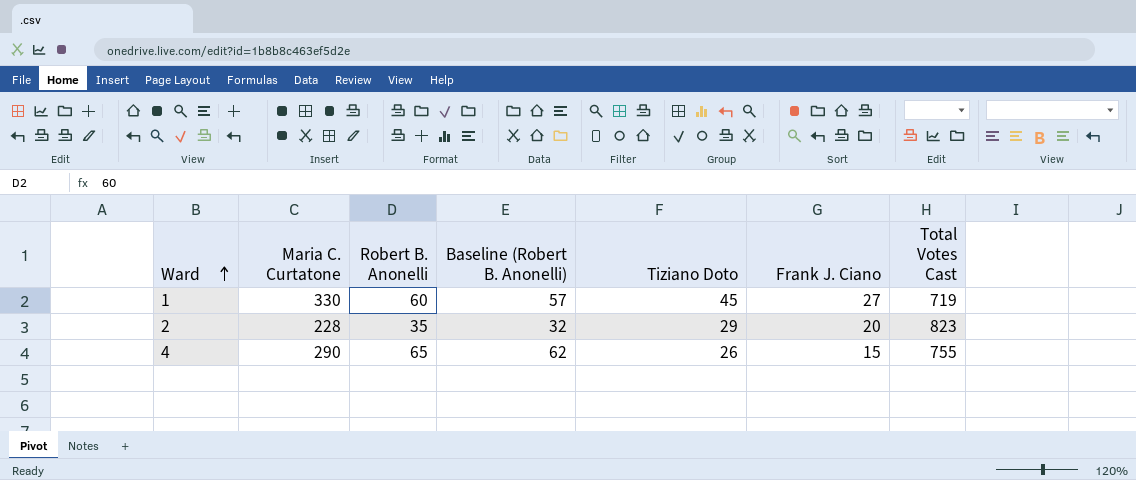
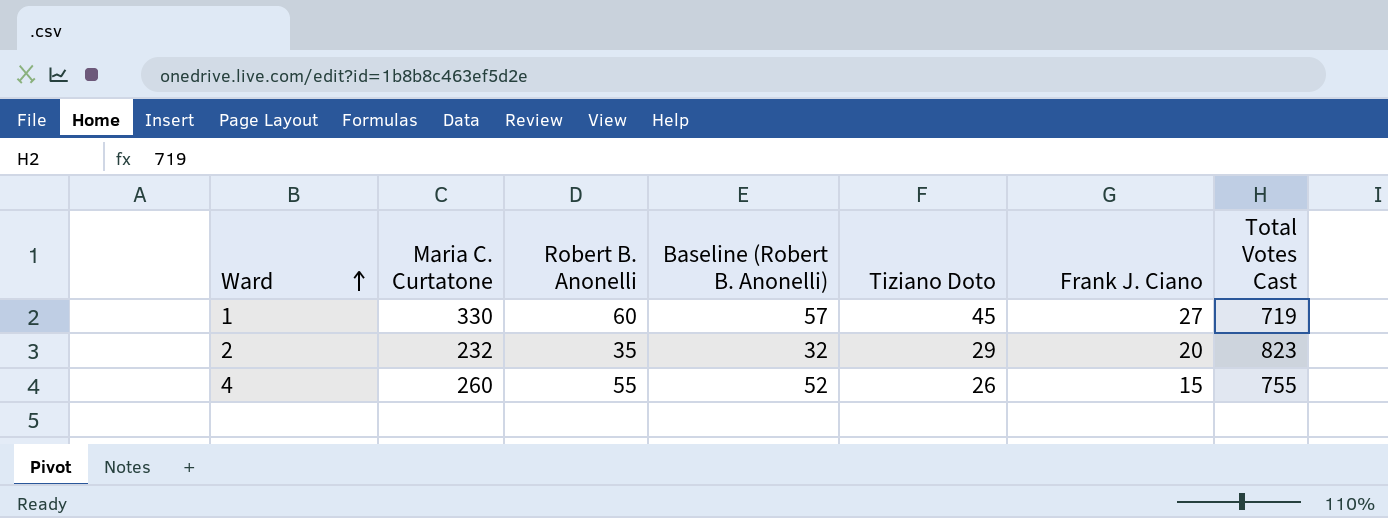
2 | Maria C. Curtatone: 228 -> 232
4 | Maria C. Curtatone: 290 -> 260
4 | Robert B. Anonelli: 65 -> 55
4 | Baseline (Robert B. Anonelli): 62 -> 52

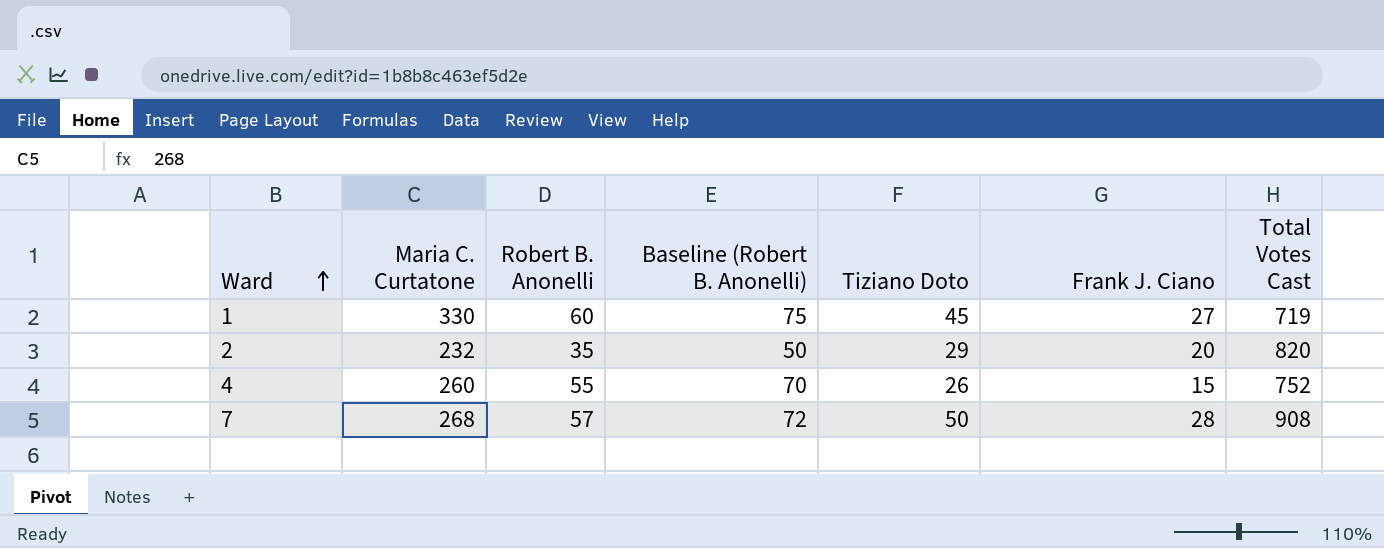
column Baseline (Robert B. Anonelli) | formula: [Robert B. Anonelli] - 3 -> [Robert B. Anonelli] + 15
2 | Total Votes Cast: 823 -> 820
4 | Total Votes Cast: 755 -> 752
row 7: none -> 268 | 57 | 72 | 50 | 28 | 908

